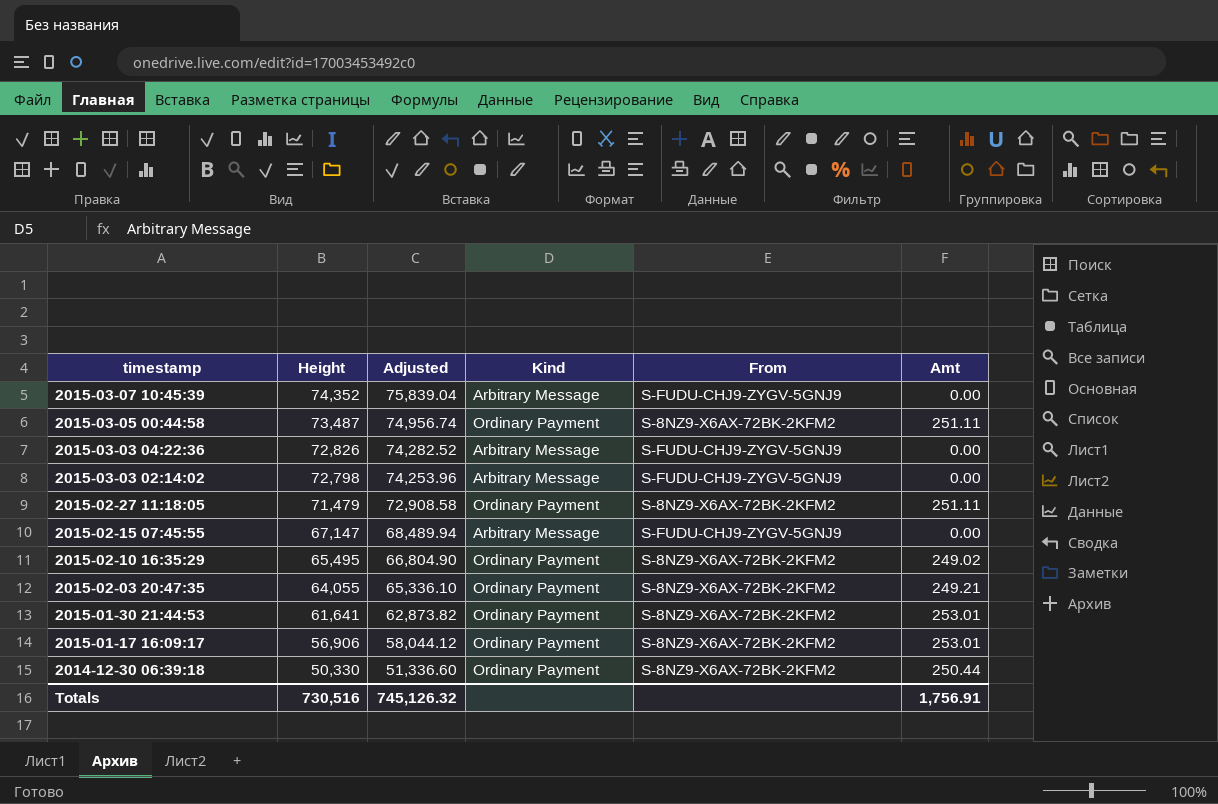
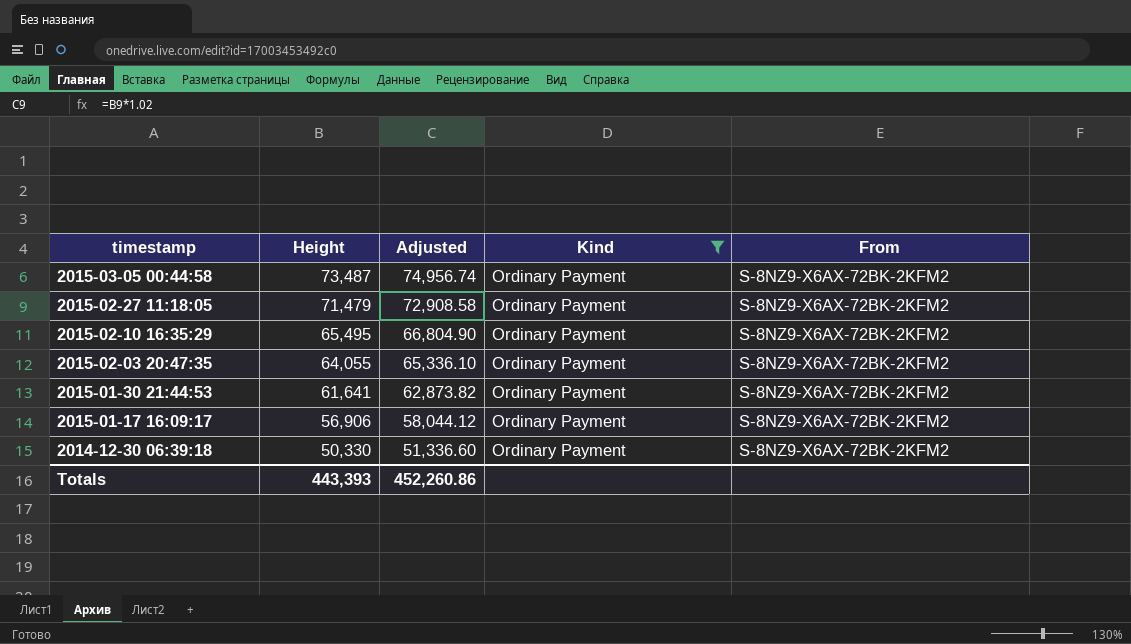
filter: none -> Kind = Ordinary Payment
column Amt | position: 6 -> none
Totals | Height: 730,516 -> 443,393
Totals | Adjusted: 745,126.32 -> 452,260.86

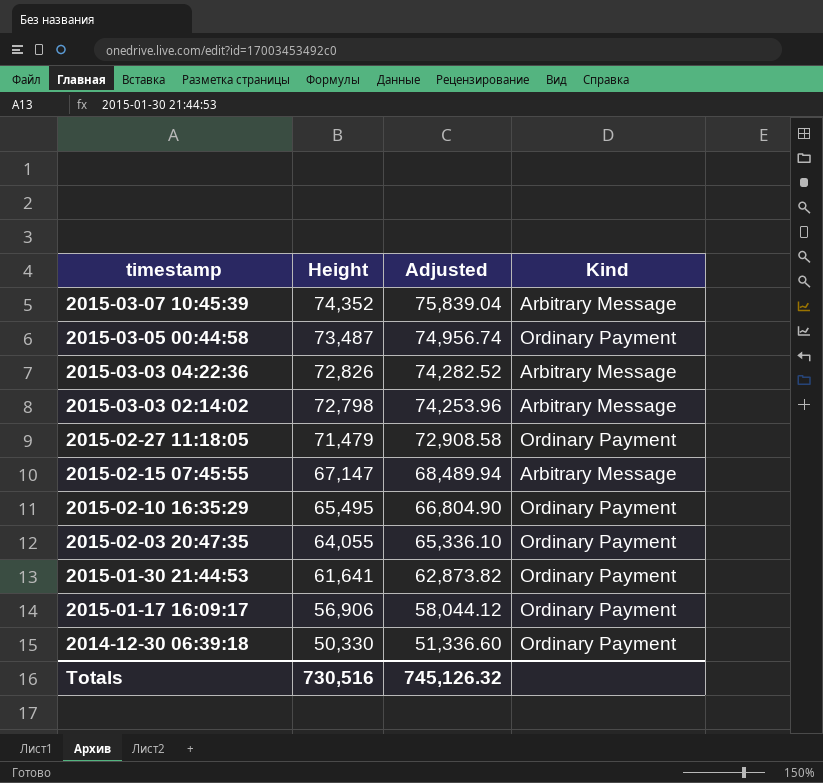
filter: Kind = Ordinary Payment -> none
column From | position: 5 -> none
Totals | Height: 443,393 -> 730,516
Totals | Adjusted: 452,260.86 -> 745,126.32

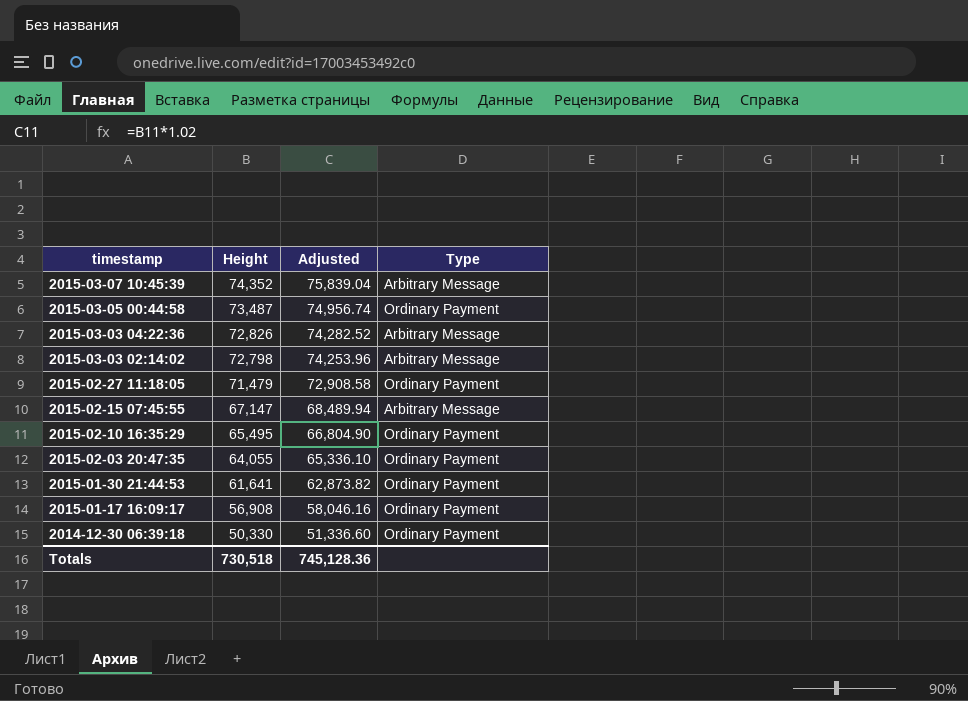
column name: Kind -> Type
2015-01-17 16:09:17 | Height: 56,906 -> 56,908
2015-01-17 16:09:17 | Adjusted: 58,044.12 -> 58,046.16
Totals | Height: 730,516 -> 730,518
Totals | Adjusted: 745,126.32 -> 745,128.36

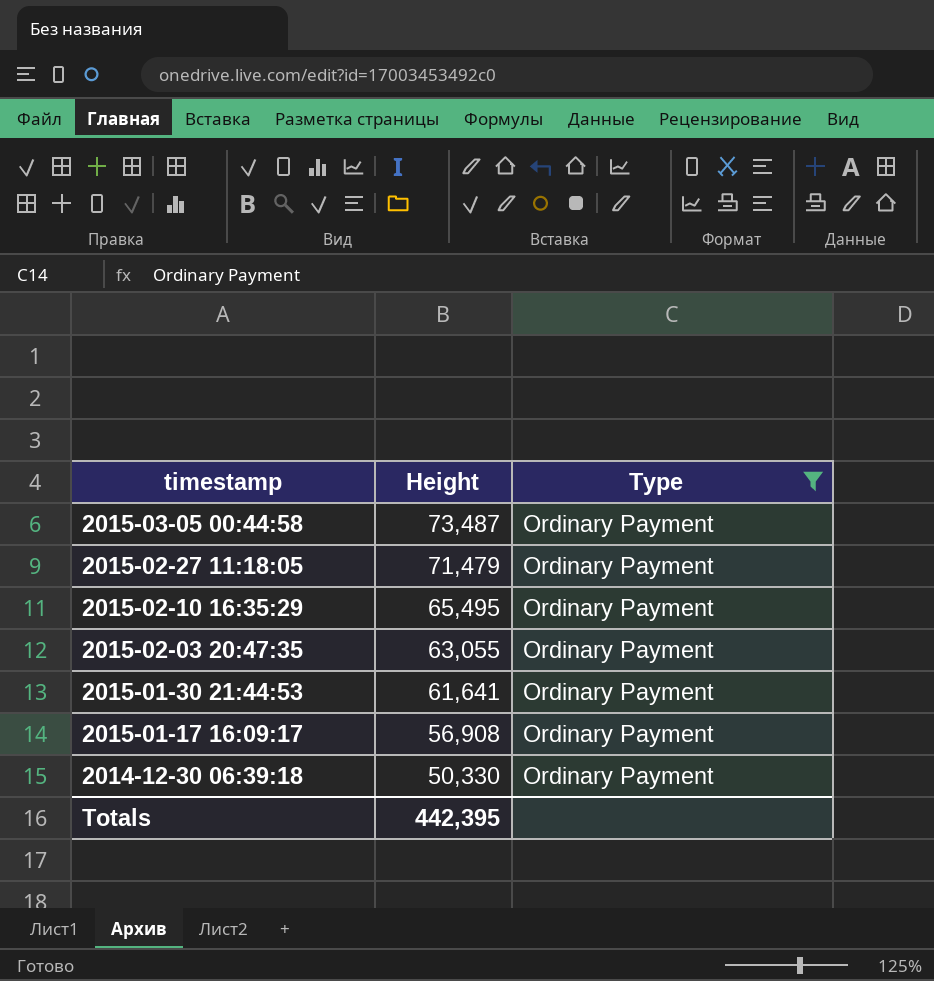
filter: none -> Type = Ordinary Payment
column Adjusted | formula: [Height] * 1.02 -> none
2015-02-03 20:47:35 | Height: 64,055 -> 63,055
Totals | Height: 730,518 -> 442,395

